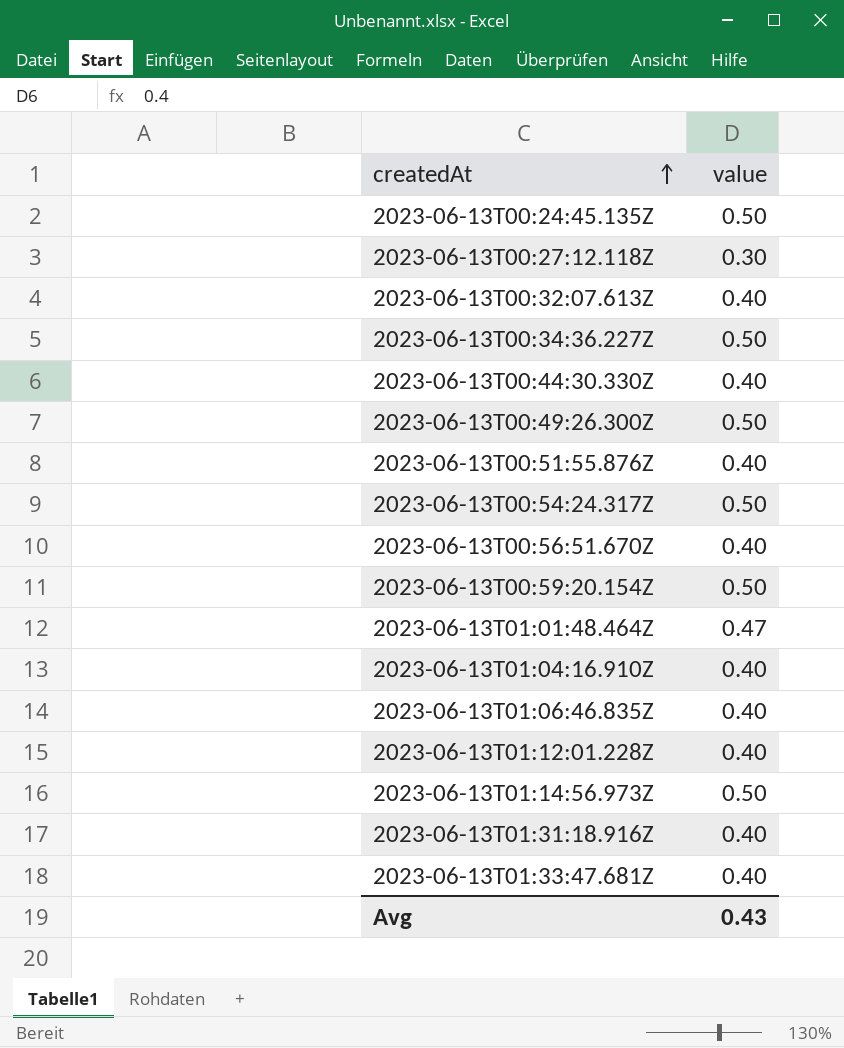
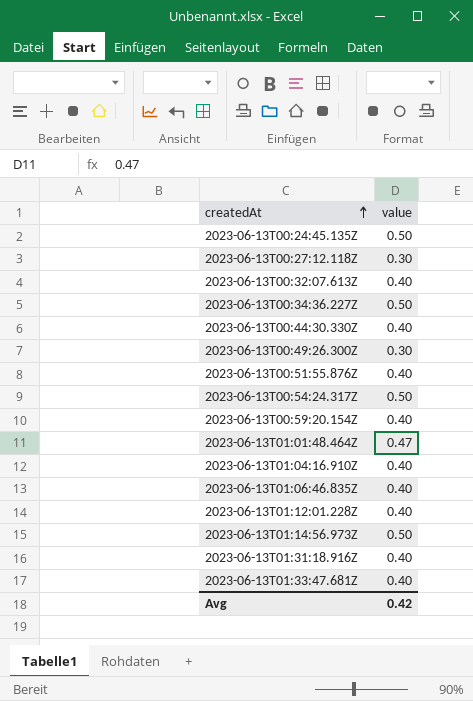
row 2023-06-13T00:56:51.670Z: 0.40 -> none
2023-06-13T00:49:26.300Z | value: 0.50 -> 0.30
2023-06-13T00:59:20.154Z | value: 0.50 -> 0.40
Avg | value: 0.43 -> 0.42

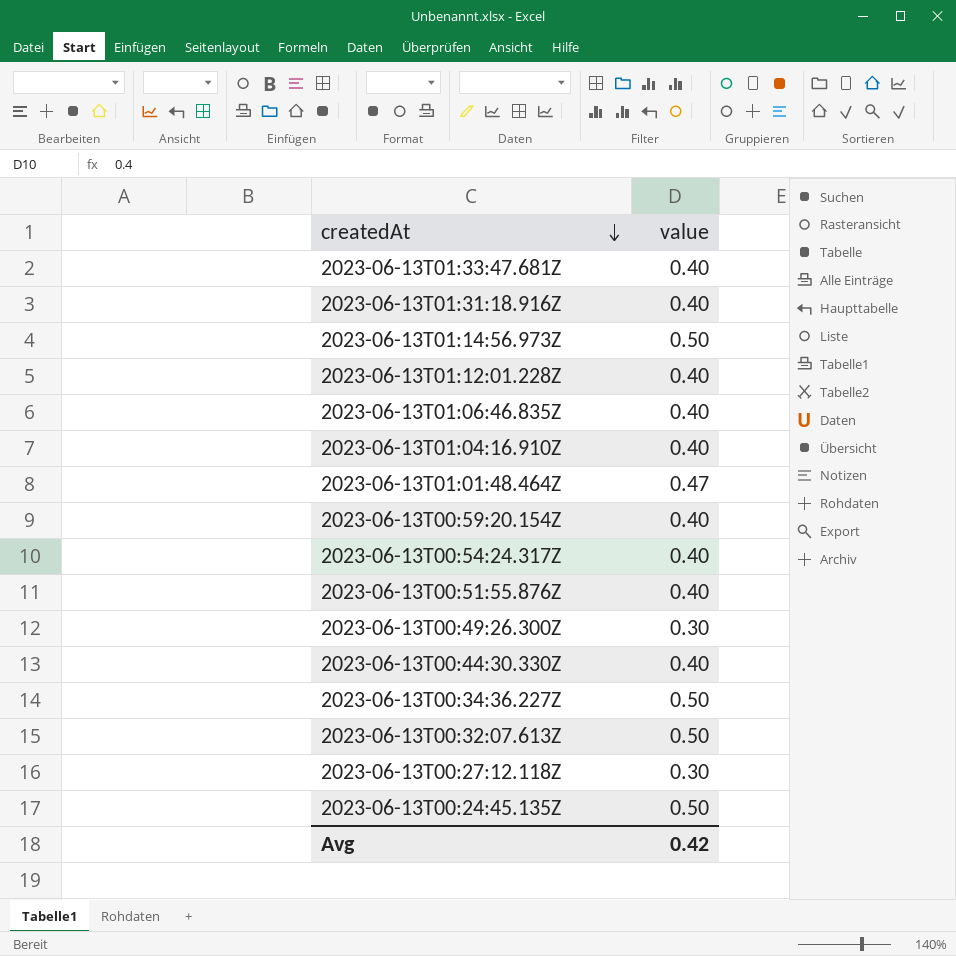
row order: createdAt ascending -> createdAt descending
2023-06-13T00:54:24.317Z | value: 0.50 -> 0.40
2023-06-13T00:32:07.613Z | value: 0.40 -> 0.50

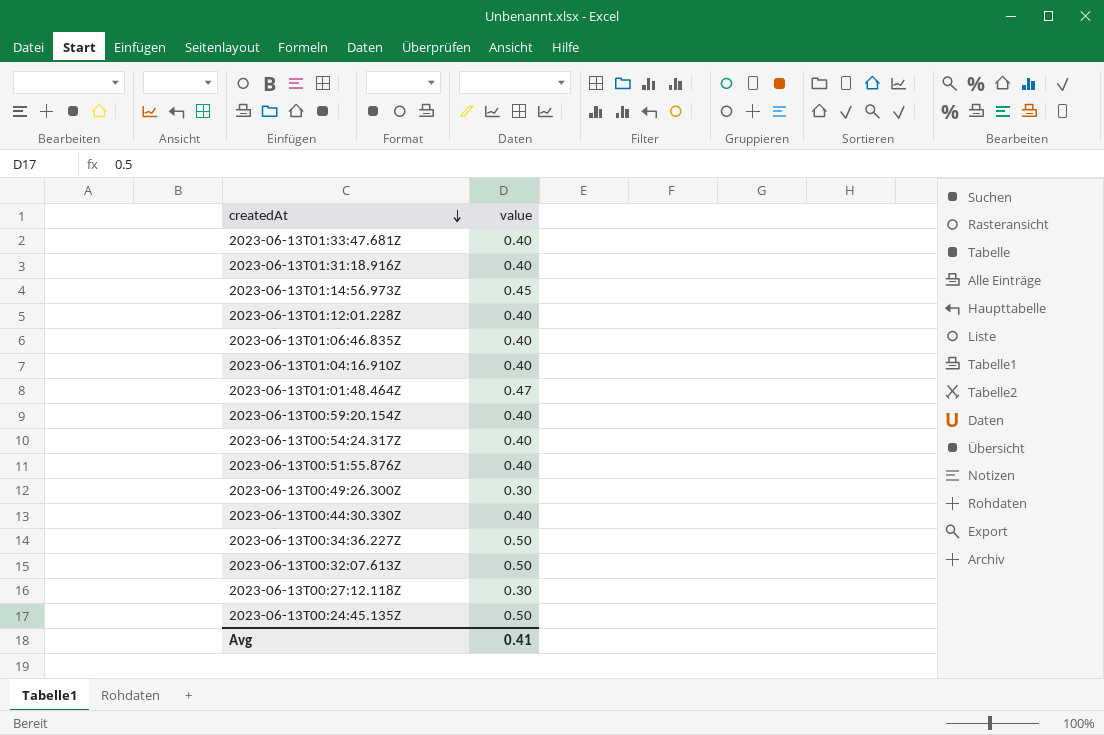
2023-06-13T01:14:56.973Z | value: 0.50 -> 0.45
Avg | value: 0.42 -> 0.41

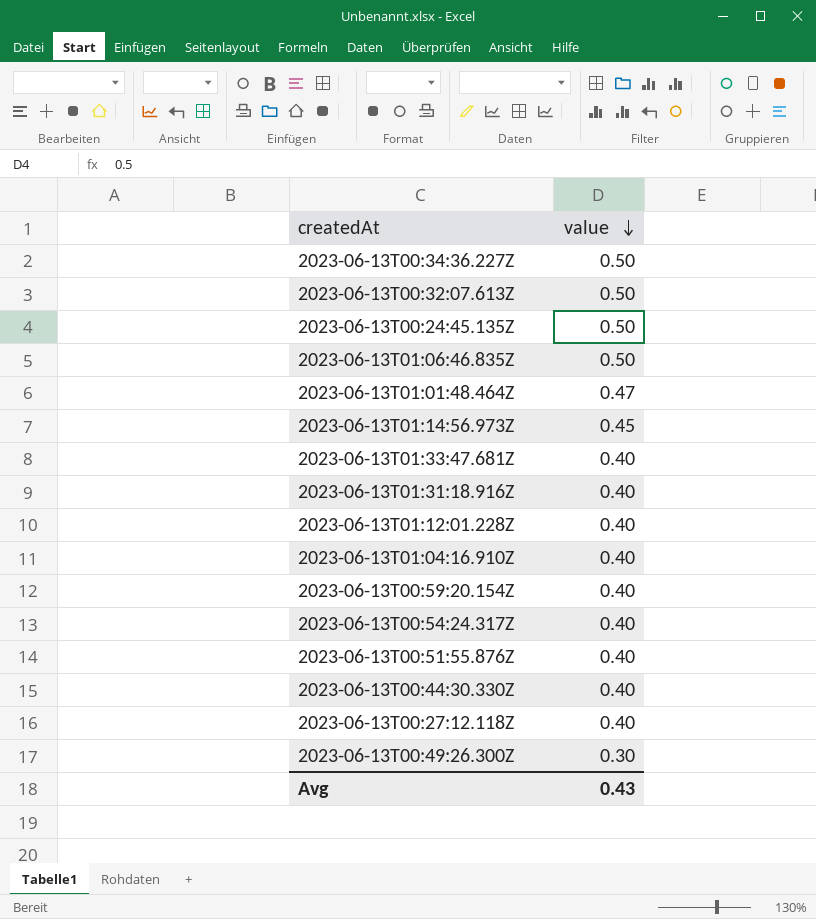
row order: createdAt descending -> value descending
2023-06-13T01:06:46.835Z | value: 0.40 -> 0.50
2023-06-13T00:27:12.118Z | value: 0.30 -> 0.40
Avg | value: 0.41 -> 0.43

